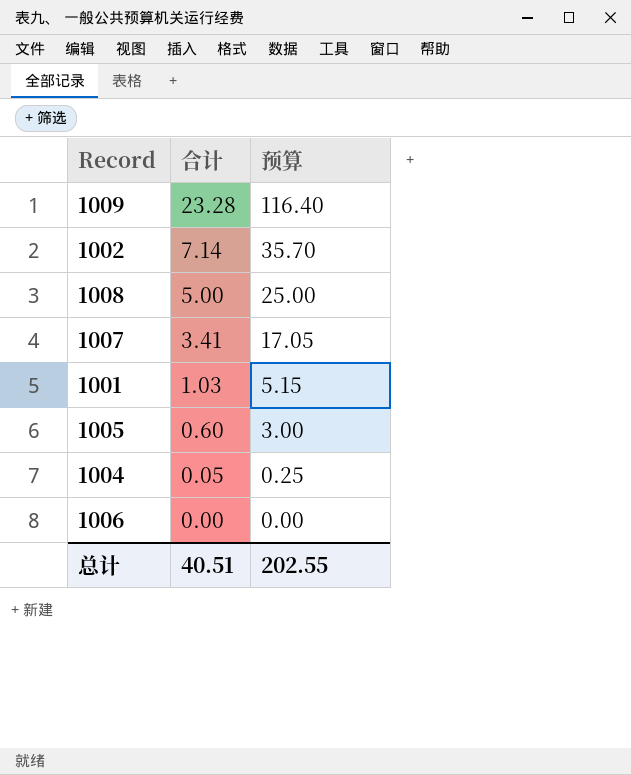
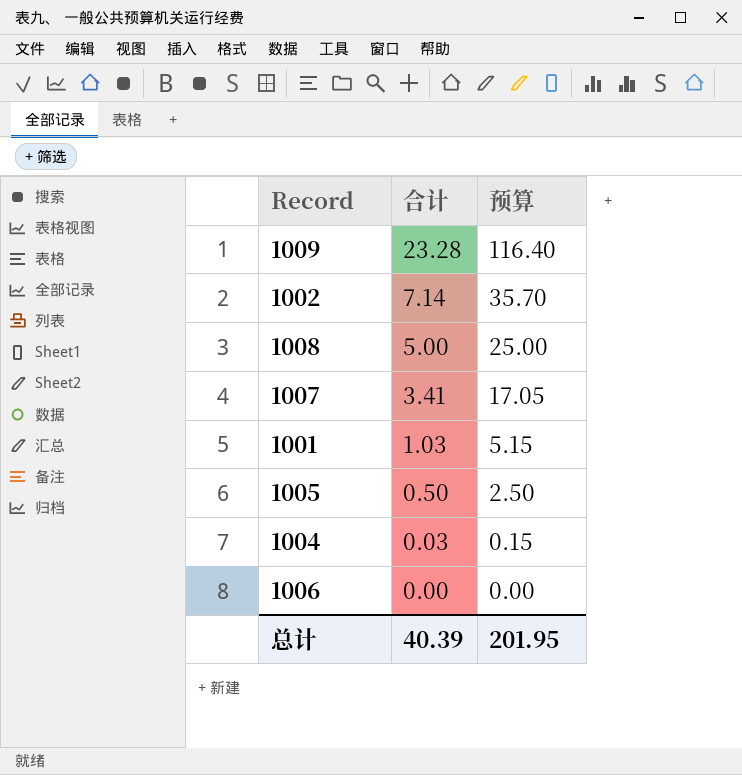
1005 | 合计: 0.60 -> 0.50
1005 | 预算: 3.00 -> 2.50
1004 | 合计: 0.05 -> 0.03
1004 | 预算: 0.25 -> 0.15
总计 | 合计: 40.51 -> 40.39
总计 | 预算: 202.55 -> 201.95

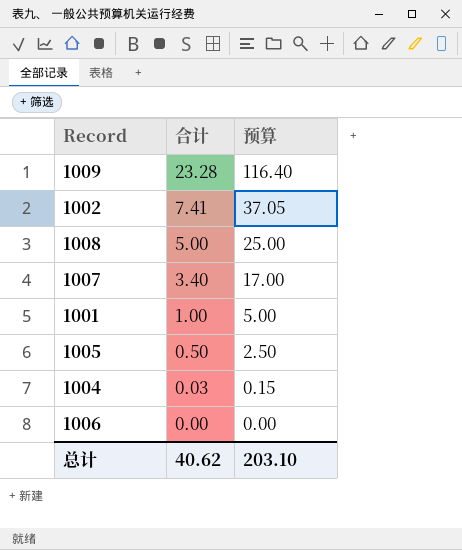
1002 | 合计: 7.14 -> 7.41
1002 | 预算: 35.70 -> 37.05
1007 | 合计: 3.41 -> 3.40
1007 | 预算: 17.05 -> 17.00
1001 | 合计: 1.03 -> 1.00
1001 | 预算: 5.15 -> 5.00
总计 | 合计: 40.39 -> 40.62
总计 | 预算: 201.95 -> 203.10

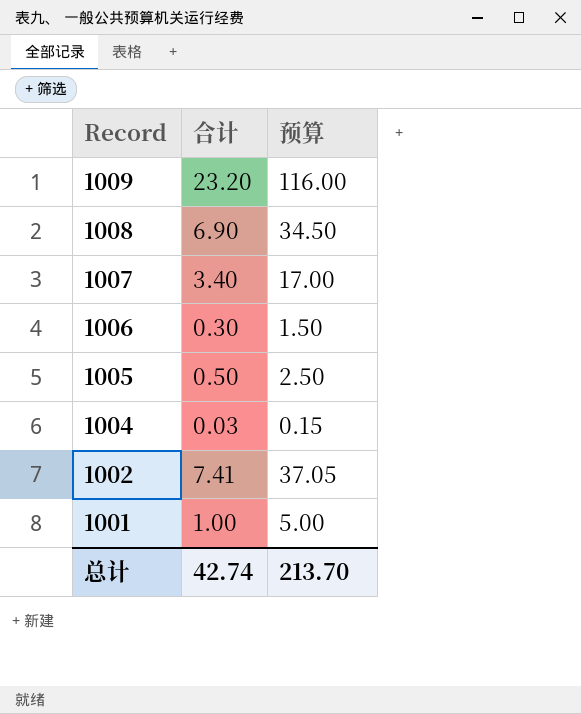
row order: 合计 descending -> Record descending
1009 | 合计: 23.28 -> 23.20
1009 | 预算: 116.40 -> 116.00
1008 | 合计: 5.00 -> 6.90
1008 | 预算: 25.00 -> 34.50
1006 | 合计: 0.00 -> 0.30
1006 | 预算: 0.00 -> 1.50
总计 | 合计: 40.62 -> 42.74
总计 | 预算: 203.10 -> 213.70

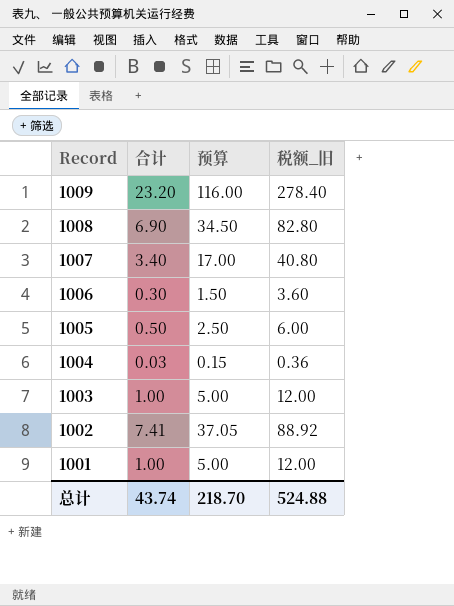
column 税额_旧 | formula: none -> [合计] * 12
row 1003: none -> 1.00 | 5.00 | 12.00
总计 | 合计: 42.74 -> 43.74
总计 | 预算: 213.70 -> 218.70

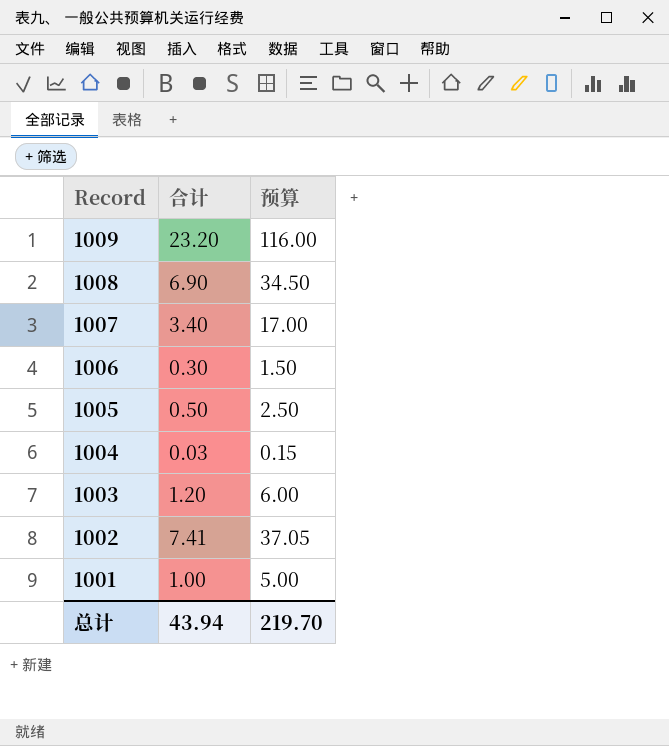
column 税额_旧 | formula: [合计] * 12 -> none
1003 | 合计: 1.00 -> 1.20
1003 | 预算: 5.00 -> 6.00
总计 | 合计: 43.74 -> 43.94
总计 | 预算: 218.70 -> 219.70

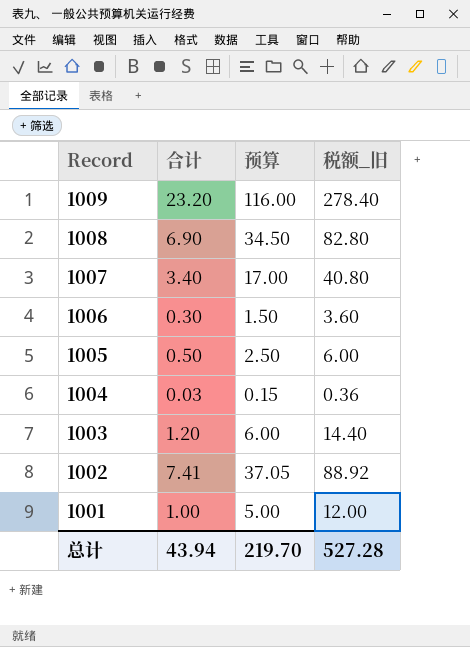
column 税额_旧 | formula: none -> [合计] * 12

